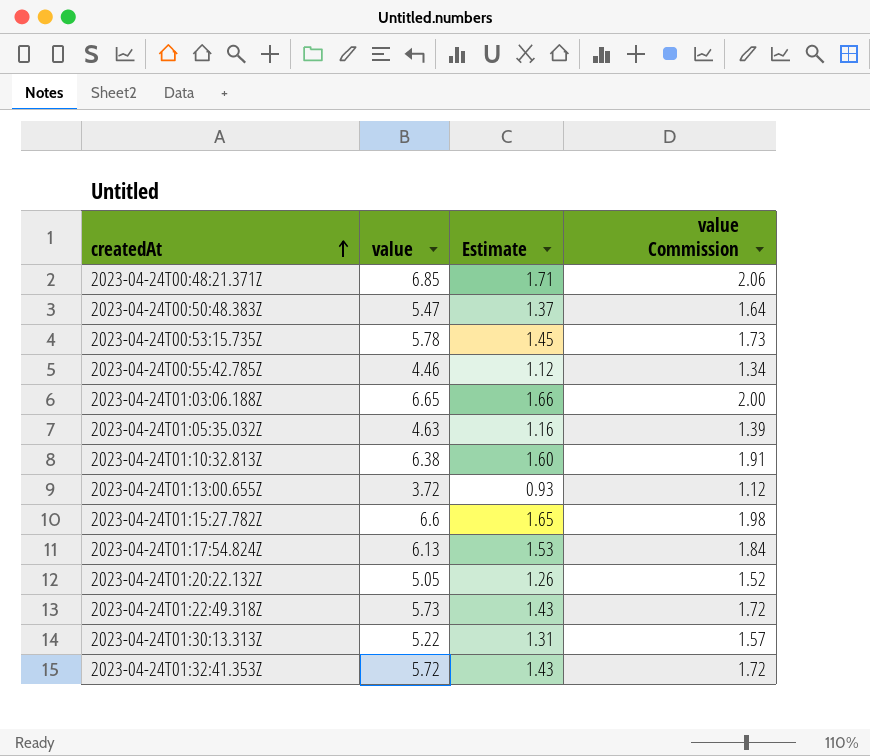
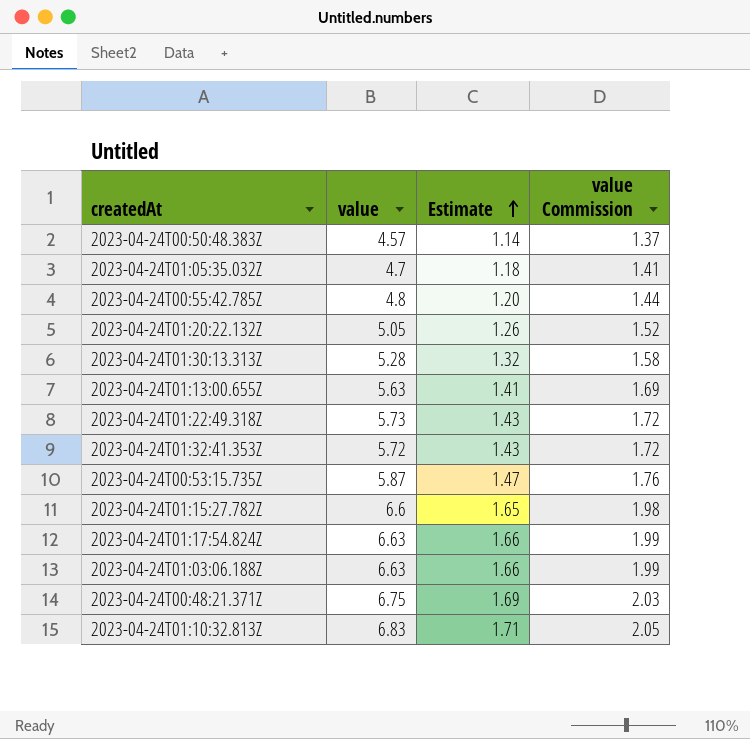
row order: createdAt ascending -> Estimate ascending
2023-04-24T00:50:48.383Z | value: 5.47 -> 4.57
2023-04-24T00:50:48.383Z | Estimate: 1.37 -> 1.14
2023-04-24T00:50:48.383Z | value Commission: 1.64 -> 1.37
2023-04-24T01:05:35.032Z | value: 4.63 -> 4.7
2023-04-24T01:05:35.032Z | Estimate: 1.16 -> 1.18
2023-04-24T01:05:35.032Z | value Commission: 1.39 -> 1.41
2023-04-24T00:55:42.785Z | value: 4.46 -> 4.8
2023-04-24T00:55:42.785Z | Estimate: 1.12 -> 1.20
2023-04-24T00:55:42.785Z | value Commission: 1.34 -> 1.44
2023-04-24T01:30:13.313Z | value: 5.22 -> 5.28
2023-04-24T01:30:13.313Z | Estimate: 1.31 -> 1.32
2023-04-24T01:30:13.313Z | value Commission: 1.57 -> 1.58
2023-04-24T01:13:00.655Z | value: 3.72 -> 5.63
2023-04-24T01:13:00.655Z | Estimate: 0.93 -> 1.41
2023-04-24T01:13:00.655Z | value Commission: 1.12 -> 1.69
2023-04-24T00:53:15.735Z | value: 5.78 -> 5.87
2023-04-24T00:53:15.735Z | Estimate: 1.45 -> 1.47
2023-04-24T00:53:15.735Z | value Commission: 1.73 -> 1.76
2023-04-24T01:17:54.824Z | value: 6.13 -> 6.63
2023-04-24T01:17:54.824Z | Estimate: 1.53 -> 1.66
2023-04-24T01:17:54.824Z | value Commission: 1.84 -> 1.99
2023-04-24T01:03:06.188Z | value: 6.65 -> 6.63
2023-04-24T01:03:06.188Z | value Commission: 2.00 -> 1.99
2023-04-24T00:48:21.371Z | value: 6.85 -> 6.75
2023-04-24T00:48:21.371Z | Estimate: 1.71 -> 1.69
2023-04-24T00:48:21.371Z | value Commission: 2.06 -> 2.03
2023-04-24T01:10:32.813Z | value: 6.38 -> 6.83
2023-04-24T01:10:32.813Z | Estimate: 1.60 -> 1.71
2023-04-24T01:10:32.813Z | value Commission: 1.91 -> 2.05

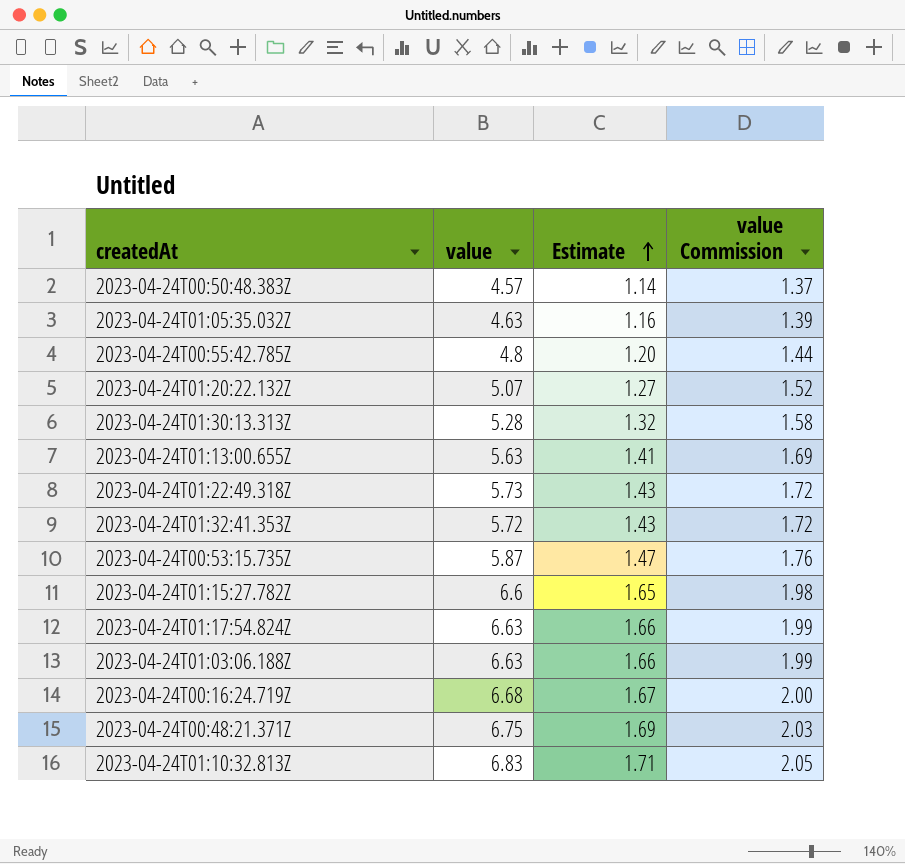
2023-04-24T01:05:35.032Z | value: 4.7 -> 4.63
2023-04-24T01:05:35.032Z | Estimate: 1.18 -> 1.16
2023-04-24T01:05:35.032Z | value Commission: 1.41 -> 1.39
2023-04-24T01:20:22.132Z | value: 5.05 -> 5.07
2023-04-24T01:20:22.132Z | Estimate: 1.26 -> 1.27
row 2023-04-24T00:16:24.719Z: none -> 6.68 | 1.67 | 2.00

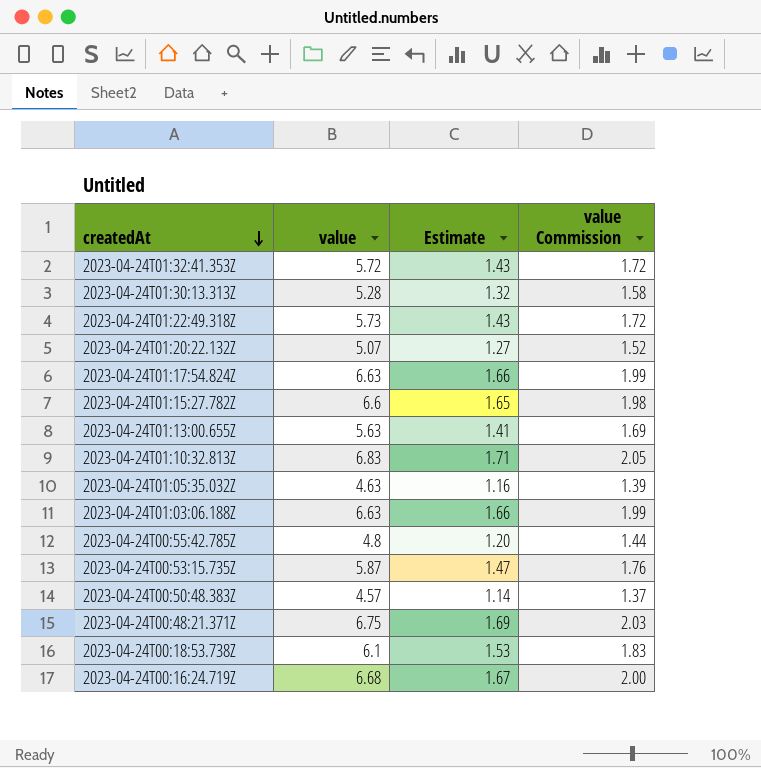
row order: Estimate ascending -> createdAt descending
row 2023-04-24T00:18:53.738Z: none -> 6.1 | 1.53 | 1.83

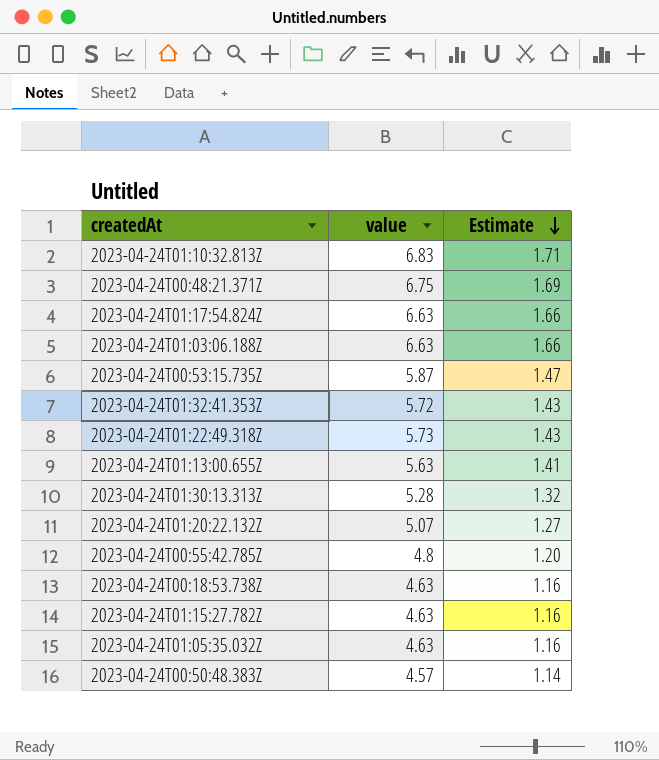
row order: createdAt descending -> Estimate descending
column value Commission | formula: [value] * 0.3 -> none
row 2023-04-24T00:16:24.719Z: 6.68 | 1.67 | 2.00 -> none
2023-04-24T00:18:53.738Z | value: 6.1 -> 4.63
2023-04-24T00:18:53.738Z | Estimate: 1.53 -> 1.16
2023-04-24T01:15:27.782Z | value: 6.6 -> 4.63
2023-04-24T01:15:27.782Z | Estimate: 1.65 -> 1.16

